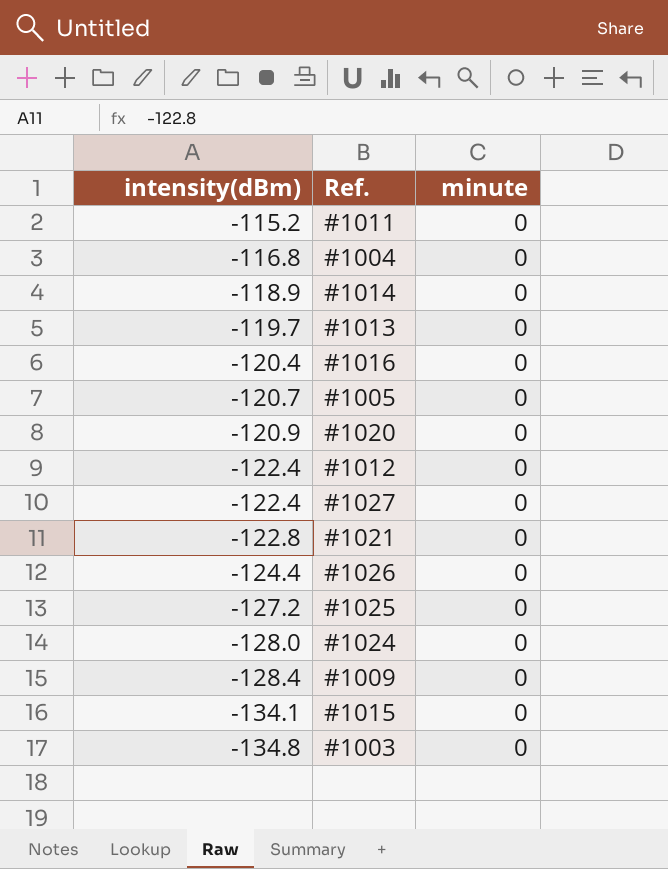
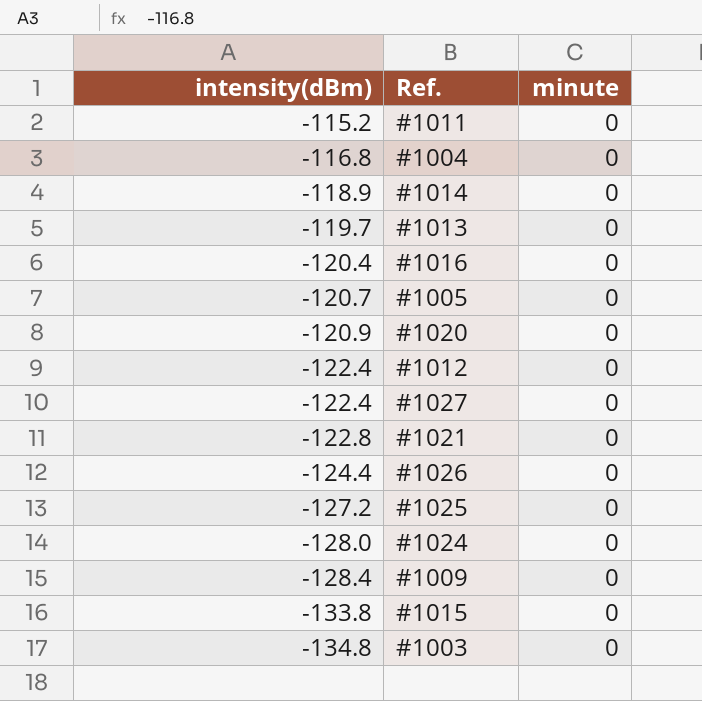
#1015 | intensity(dBm): -134.1 -> -133.8

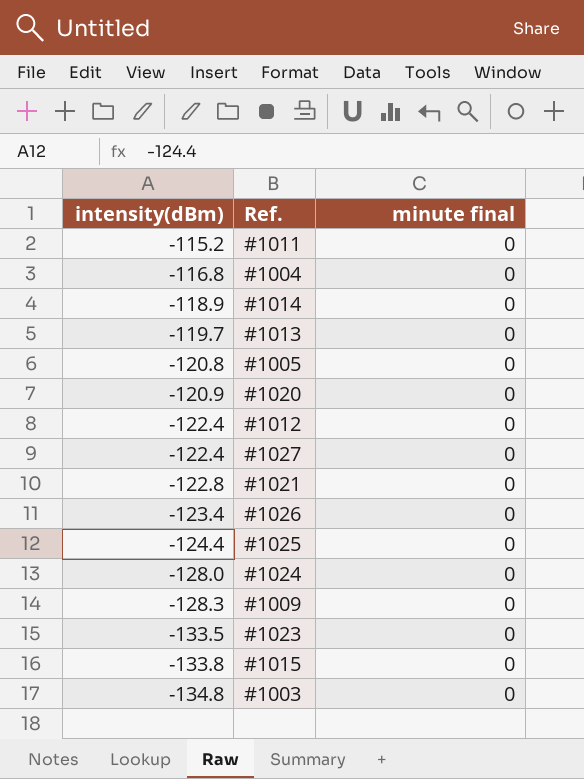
column name: minute -> minute final
row #1016: -120.4 | 0 -> none
#1005 | intensity(dBm): -120.7 -> -120.8
#1026 | intensity(dBm): -124.4 -> -123.4
#1025 | intensity(dBm): -127.2 -> -124.4
#1009 | intensity(dBm): -128.4 -> -128.3
row #1023: none -> -133.5 | 0

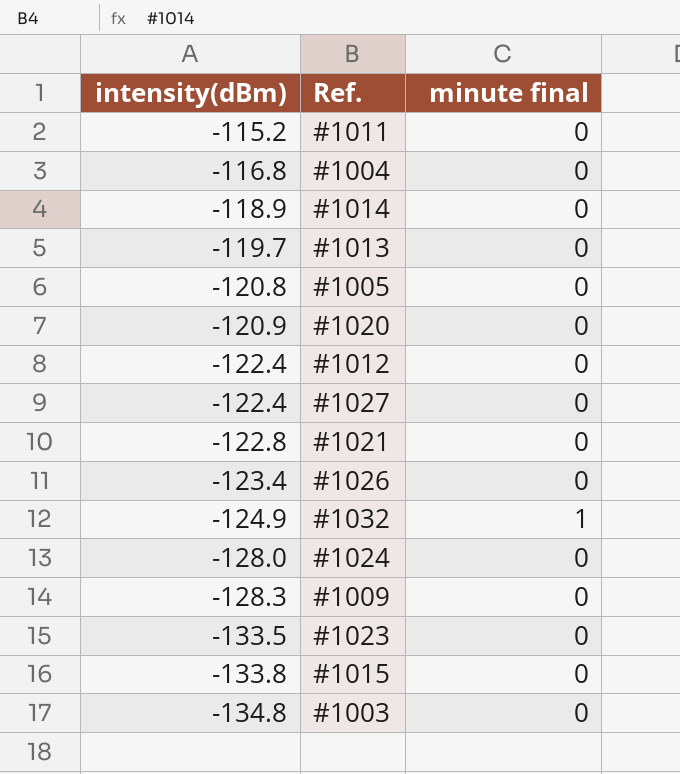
row #1025: -124.4 | 0 -> none
row #1032: none -> -124.9 | 1

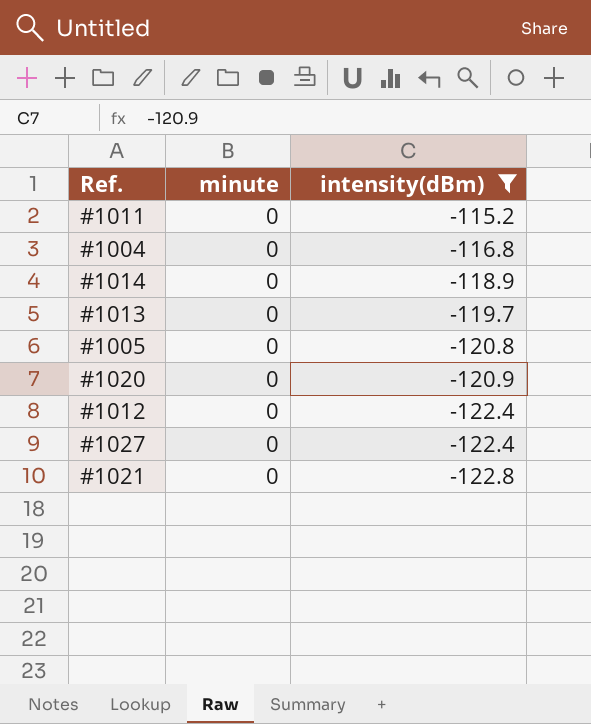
filter: none -> intensity(dBm) >= -122.8
column name: minute final -> minute
column intensity(dBm) | position: 1 -> 3

